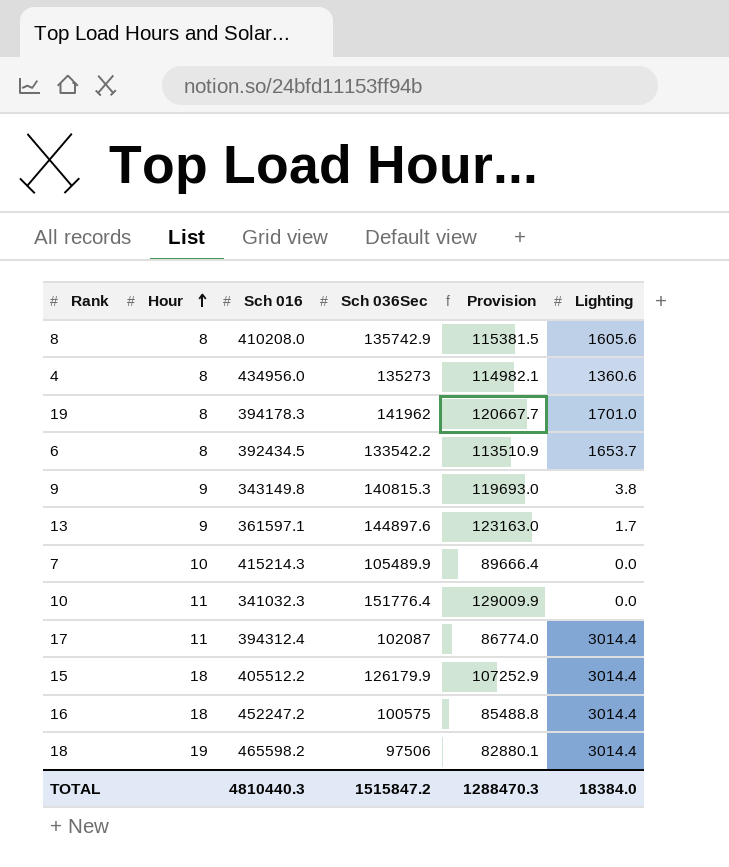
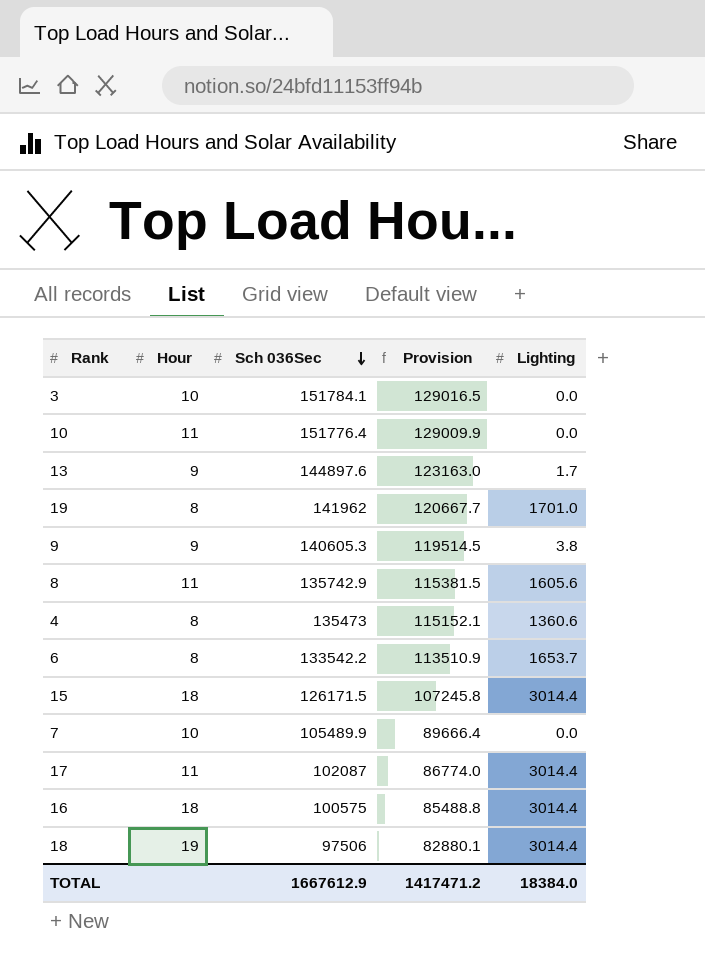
row order: Hour ascending -> Sch 036Sec descending
column Sch 016 | position: 3 -> none
row 3: none -> 10 | 151784.1 | 129016.5 | 0.0
9 | Sch 036Sec: 140815.3 -> 140605.3
9 | Provision: 119693.0 -> 119514.5
8 | Hour: 8 -> 11
4 | Sch 036Sec: 135273 -> 135473
4 | Provision: 114982.1 -> 115152.1
15 | Sch 036Sec: 126179.9 -> 126171.5
15 | Provision: 107252.9 -> 107245.8
TOTAL | Sch 036Sec: 1515847.2 -> 1667612.9
TOTAL | Provision: 1288470.3 -> 1417471.2

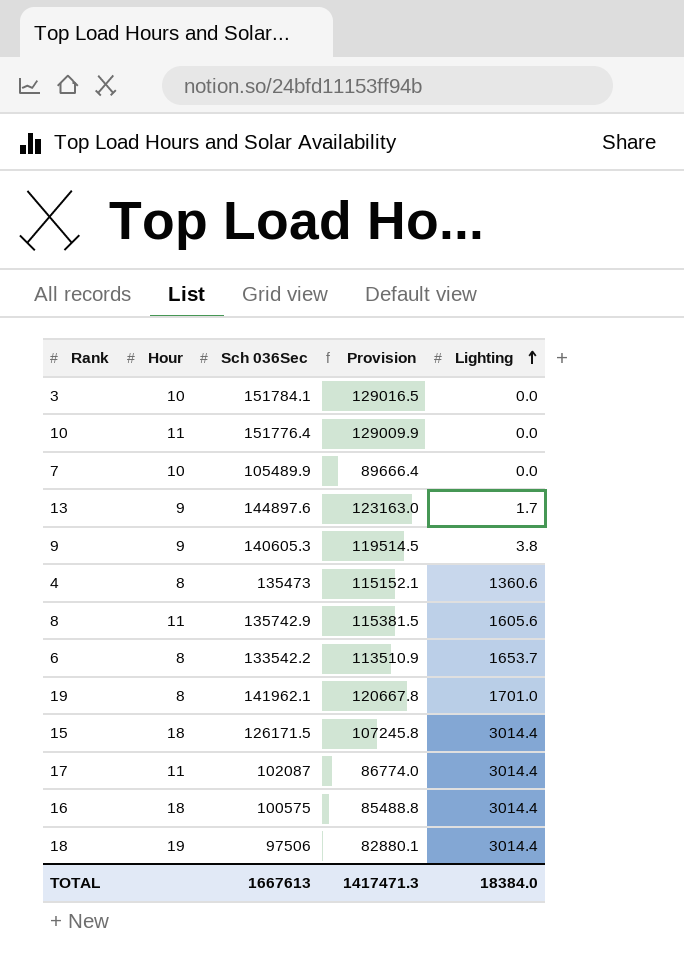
row order: Sch 036Sec descending -> Lighting ascending
19 | Sch 036Sec: 141962 -> 141962.1
19 | Provision: 120667.7 -> 120667.8
TOTAL | Sch 036Sec: 1667612.9 -> 1667613
TOTAL | Provision: 1417471.2 -> 1417471.3

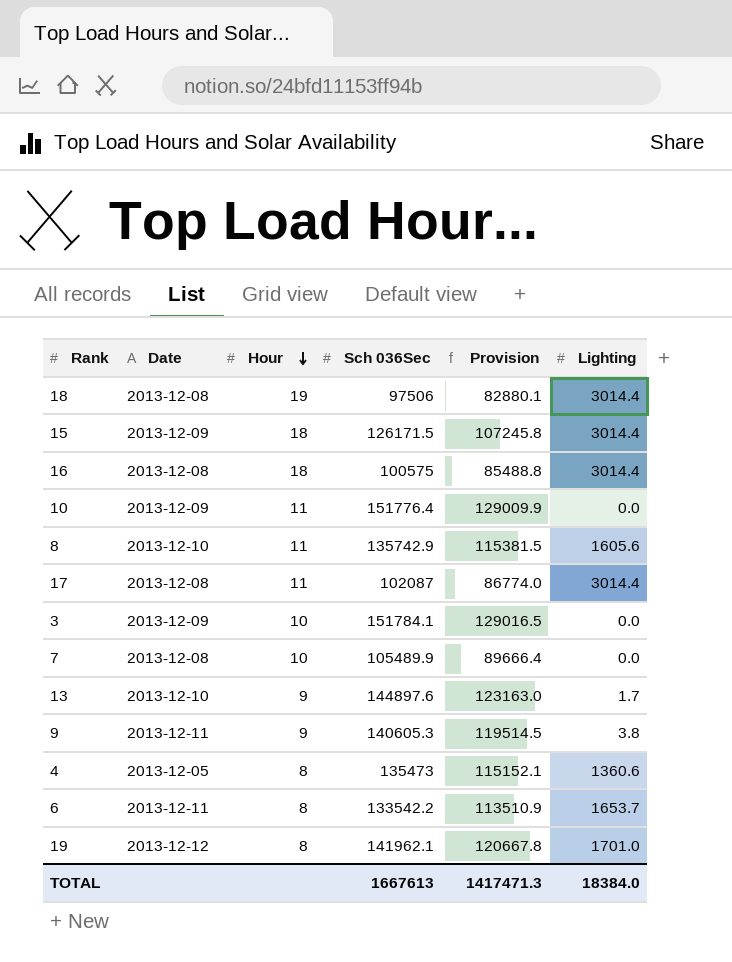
row order: Lighting ascending -> Hour descending
column Date | position: none -> 2

